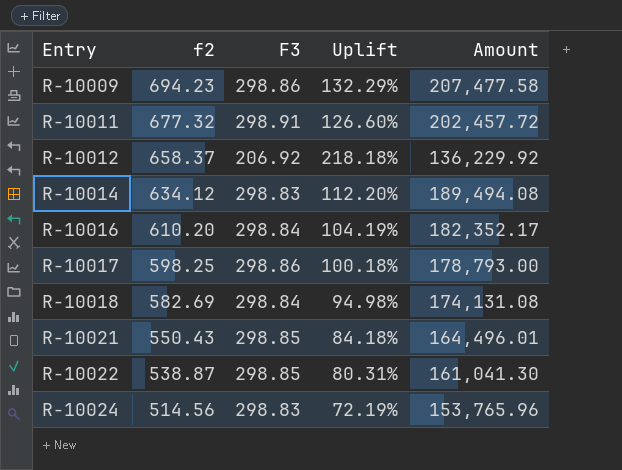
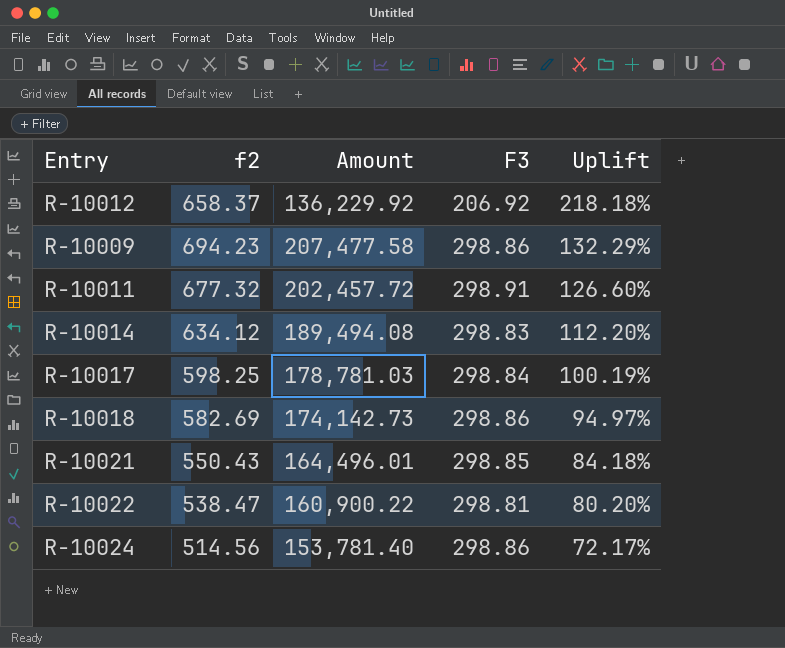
row order: Entry ascending -> Uplift descending
column Amount | position: 5 -> 3
row R-10016: 610.20 | 298.84 | 104.19% | 182,352.17 -> none
R-10017 | Amount: 178,793.00 -> 178,781.03
R-10017 | F3: 298.86 -> 298.84
R-10017 | Uplift: 100.18% -> 100.19%
R-10018 | Amount: 174,131.08 -> 174,142.73
R-10018 | F3: 298.84 -> 298.86
R-10018 | Uplift: 94.98% -> 94.97%
R-10022 | f2: 538.87 -> 538.47
R-10022 | Amount: 161,041.30 -> 160,900.22
R-10022 | F3: 298.85 -> 298.81
R-10022 | Uplift: 80.31% -> 80.20%
R-10024 | Amount: 153,765.96 -> 153,781.40
R-10024 | F3: 298.83 -> 298.86
R-10024 | Uplift: 72.19% -> 72.17%

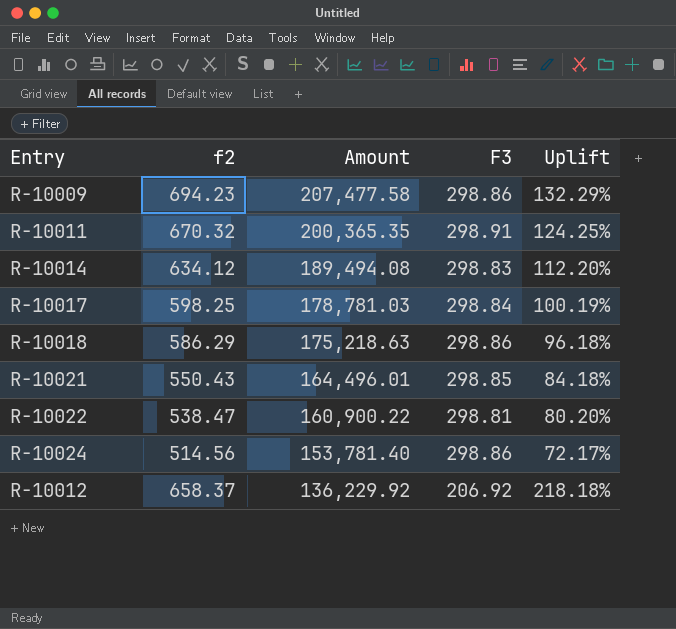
row order: Uplift descending -> Amount descending
R-10011 | f2: 677.32 -> 670.32
R-10011 | Amount: 202,457.72 -> 200,365.35
R-10011 | Uplift: 126.60% -> 124.25%
R-10018 | f2: 582.69 -> 586.29
R-10018 | Amount: 174,142.73 -> 175,218.63
R-10018 | Uplift: 94.97% -> 96.18%

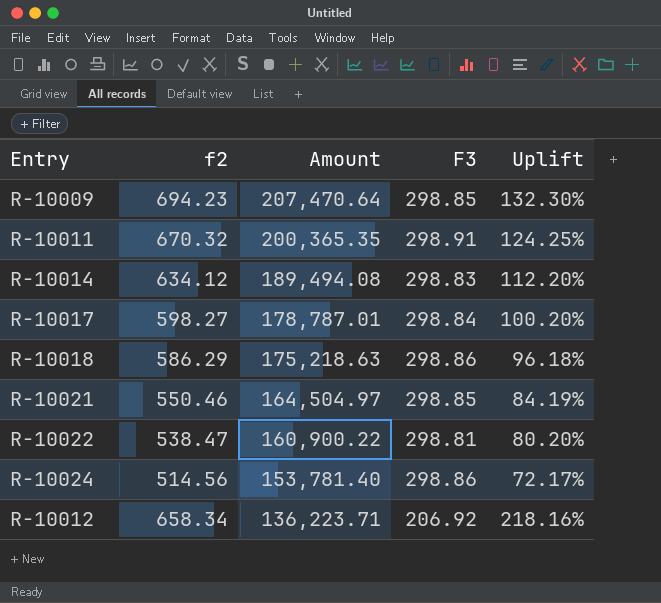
R-10009 | Amount: 207,477.58 -> 207,470.64
R-10009 | F3: 298.86 -> 298.85
R-10009 | Uplift: 132.29% -> 132.30%
R-10017 | f2: 598.25 -> 598.27
R-10017 | Amount: 178,781.03 -> 178,787.01
R-10017 | Uplift: 100.19% -> 100.20%
R-10021 | f2: 550.43 -> 550.46
R-10021 | Amount: 164,496.01 -> 164,504.97
R-10021 | Uplift: 84.18% -> 84.19%
R-10012 | f2: 658.37 -> 658.34
R-10012 | Amount: 136,229.92 -> 136,223.71
R-10012 | Uplift: 218.18% -> 218.16%

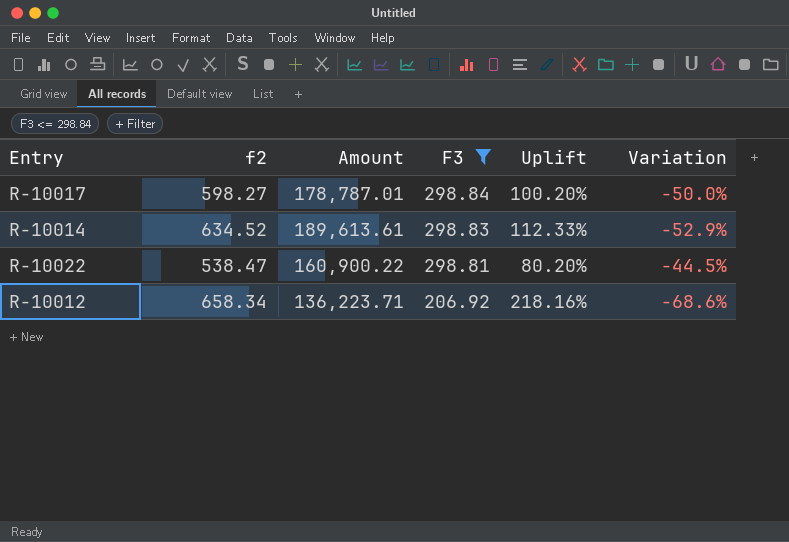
filter: none -> F3 <= 298.84
row order: Amount descending -> F3 descending
column Variation | formula: none -> ([F3] - [f2]) / [f2]
R-10014 | f2: 634.12 -> 634.52
R-10014 | Amount: 189,494.08 -> 189,613.61
R-10014 | Uplift: 112.20% -> 112.33%

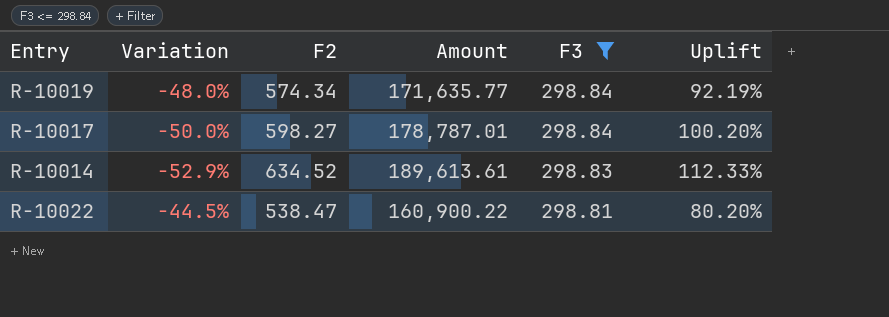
column Variation | position: 6 -> 2
column name: f2 -> F2
row R-10012: 658.34 | 136,223.71 | 206.92 | 218.16% | -68.6% -> none
row R-10019: none -> -48.0% | 574.34 | 171,635.77 | 298.84 | 92.19%

